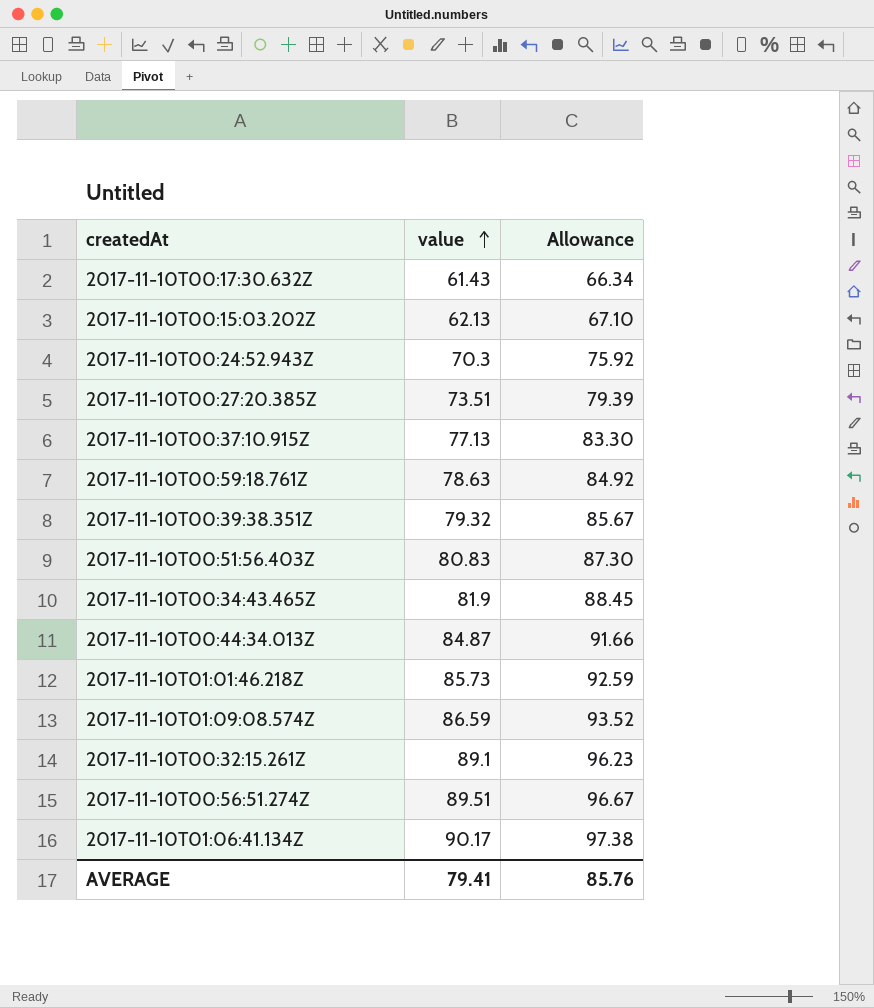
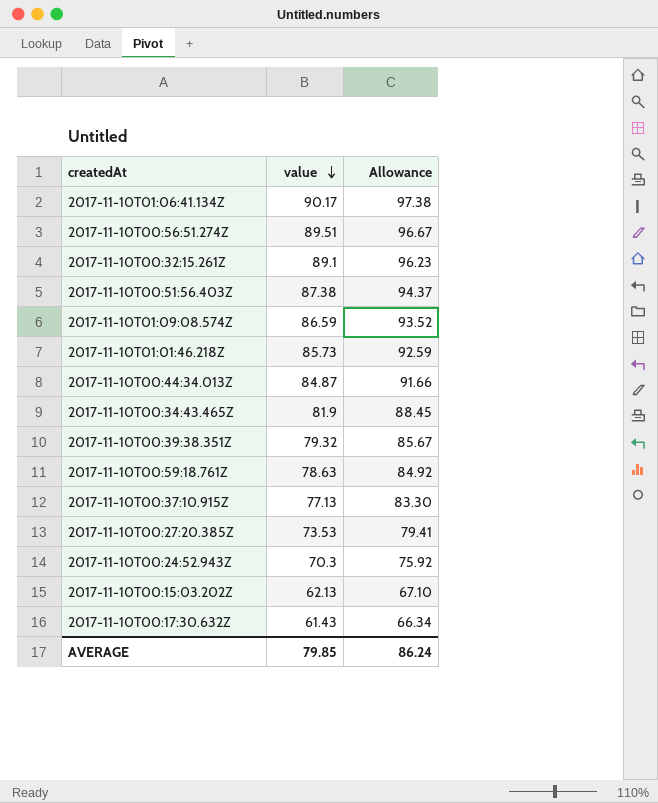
row order: value ascending -> value descending
2017-11-10T00:51:56.403Z | value: 80.83 -> 87.38
2017-11-10T00:51:56.403Z | Allowance: 87.30 -> 94.37
2017-11-10T00:27:20.385Z | value: 73.51 -> 73.53
2017-11-10T00:27:20.385Z | Allowance: 79.39 -> 79.41
AVERAGE | value: 79.41 -> 79.85
AVERAGE | Allowance: 85.76 -> 86.24

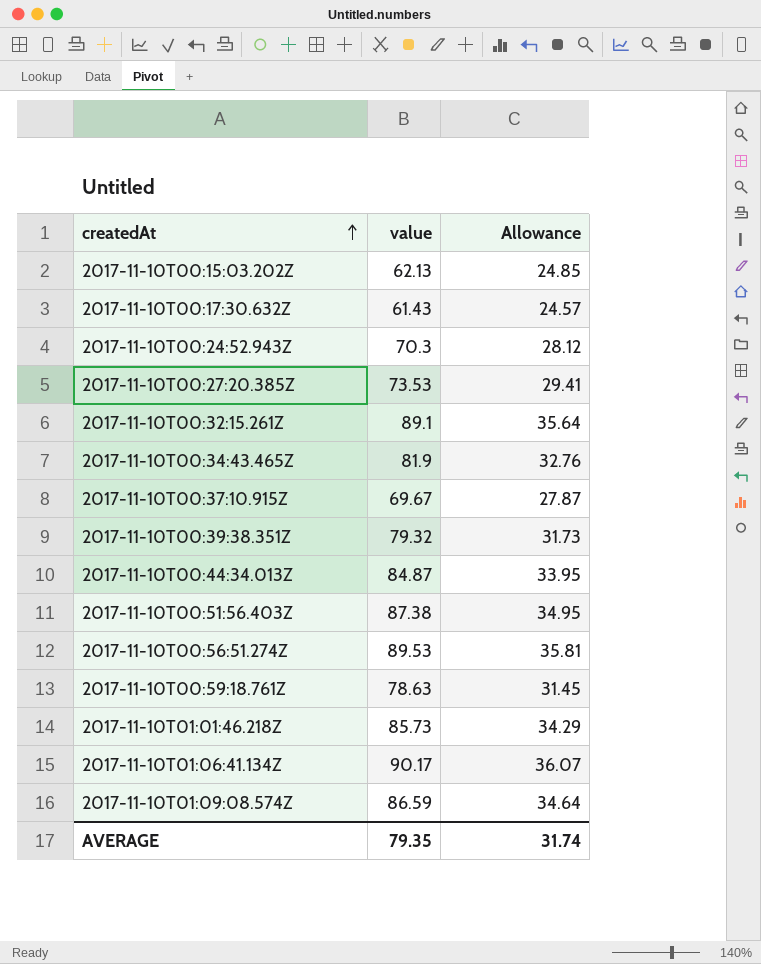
row order: value descending -> createdAt ascending
column Allowance | formula: [value] * 1.08 -> [value] * 0.4
2017-11-10T00:37:10.915Z | value: 77.13 -> 69.67
2017-11-10T00:56:51.274Z | value: 89.51 -> 89.53
AVERAGE | value: 79.85 -> 79.35
AVERAGE | Allowance: 86.24 -> 31.74

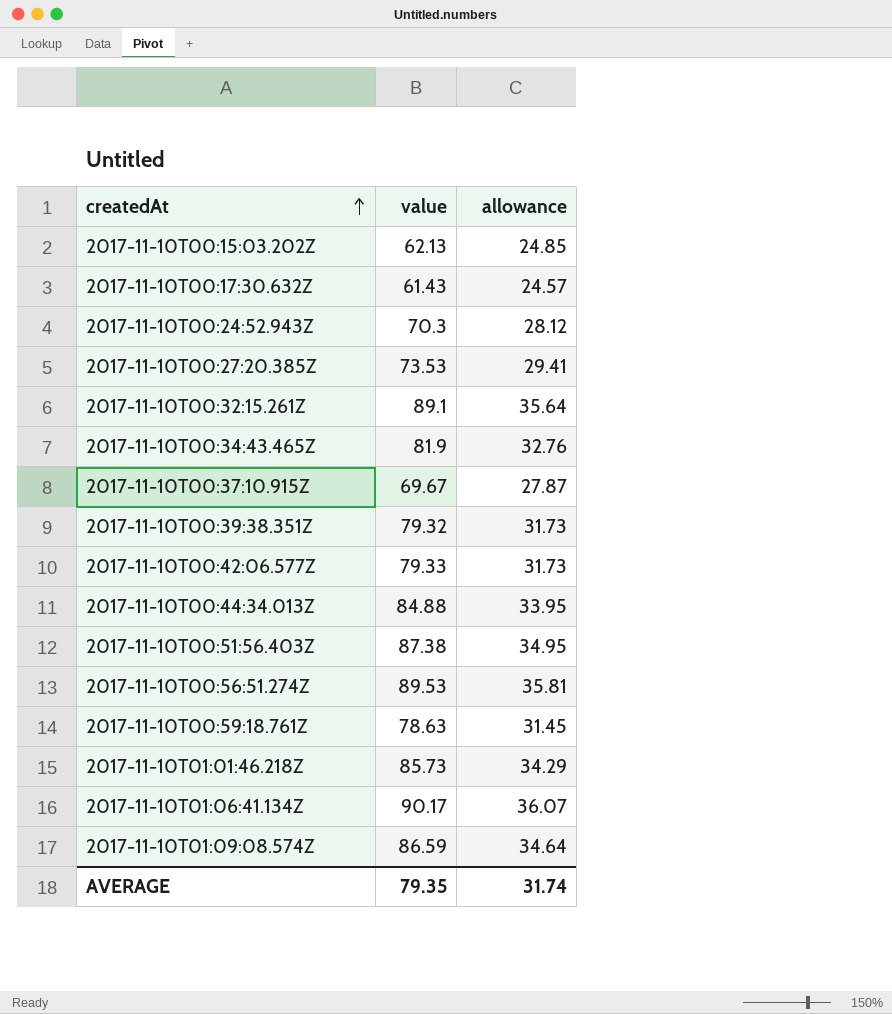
column name: Allowance -> allowance
row 2017-11-10T00:42:06.577Z: none -> 79.33 | 31.73
2017-11-10T00:44:34.013Z | value: 84.87 -> 84.88

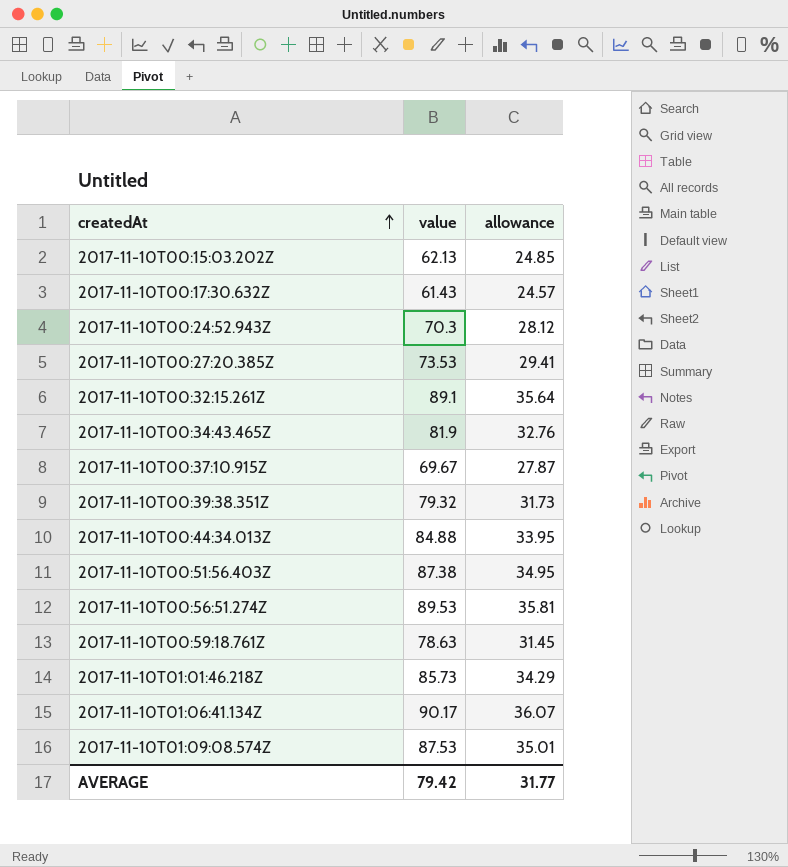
row 2017-11-10T00:42:06.577Z: 79.33 | 31.73 -> none
2017-11-10T01:09:08.574Z | value: 86.59 -> 87.53
2017-11-10T01:09:08.574Z | allowance: 34.64 -> 35.01
AVERAGE | value: 79.35 -> 79.42
AVERAGE | allowance: 31.74 -> 31.77

